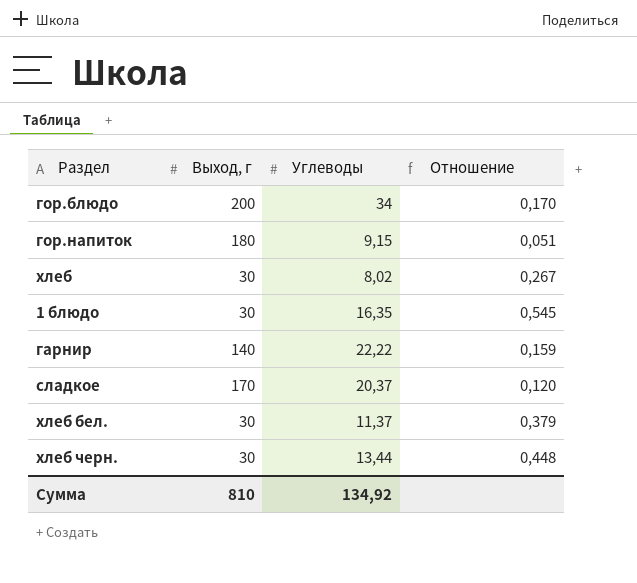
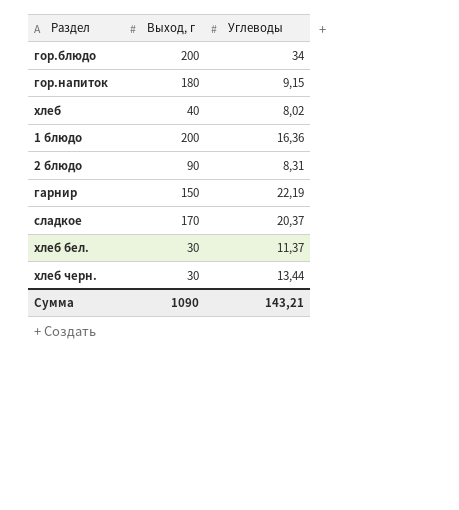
column Отношение | formula: [Углеводы] / [Выход, г] -> none
хлеб | Выход, г: 30 -> 40
1 блюдо | Выход, г: 30 -> 200
1 блюдо | Углеводы: 16,35 -> 16,36
row 2 блюдо: none -> 90 | 8,31
гарнир | Выход, г: 140 -> 150
гарнир | Углеводы: 22,22 -> 22,19
Сумма | Выход, г: 810 -> 1090
Сумма | Углеводы: 134,92 -> 143,21

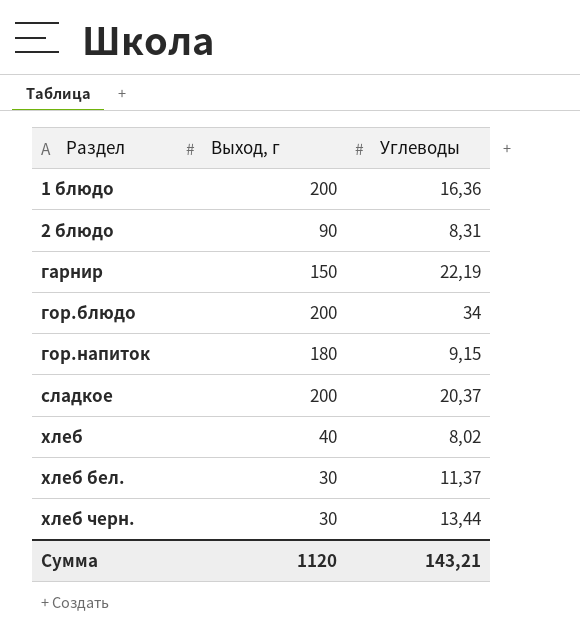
row order: none -> Раздел ascending
сладкое | Выход, г: 170 -> 200
Сумма | Выход, г: 1090 -> 1120

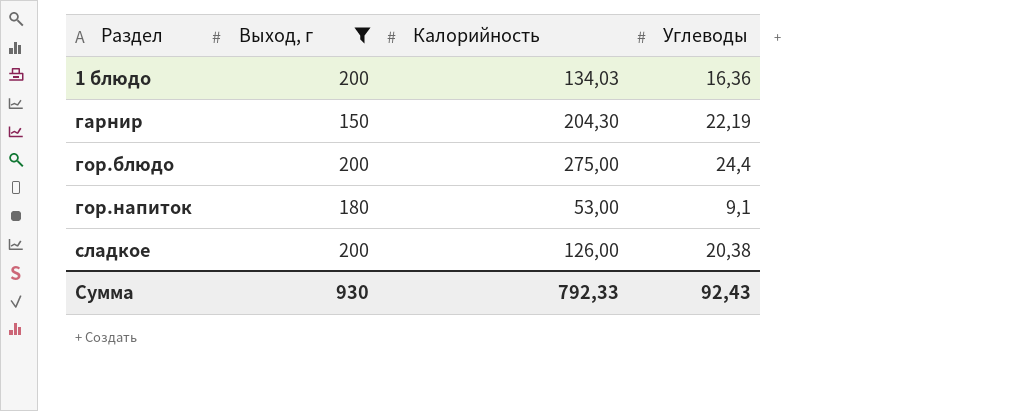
filter: none -> Выход, г >= 150
column Калорийность | position: none -> 3
гор.блюдо | Углеводы: 34 -> 24,4
гор.напиток | Углеводы: 9,15 -> 9,1
сладкое | Углеводы: 20,37 -> 20,38
Сумма | Выход, г: 1120 -> 930
Сумма | Углеводы: 143,21 -> 92,43

